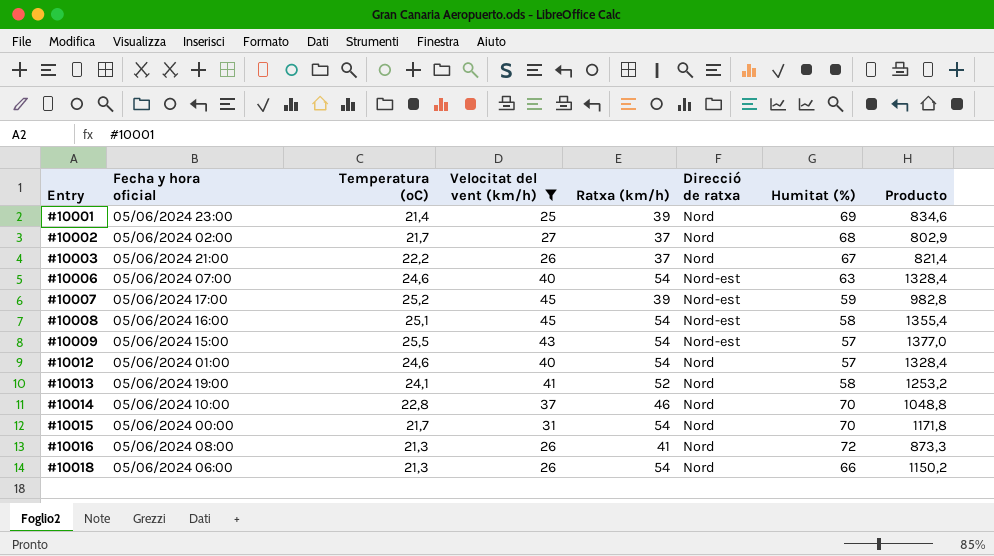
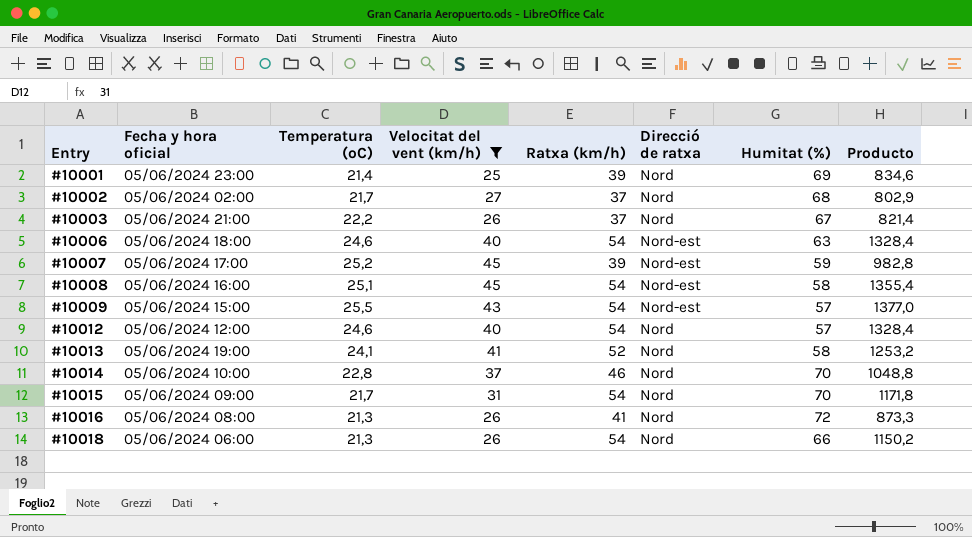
#10006 | Fecha y hora oficial: 05/06/2024 07:00 -> 05/06/2024 18:00
#10012 | Fecha y hora oficial: 05/06/2024 01:00 -> 05/06/2024 12:00
#10015 | Fecha y hora oficial: 05/06/2024 00:00 -> 05/06/2024 09:00

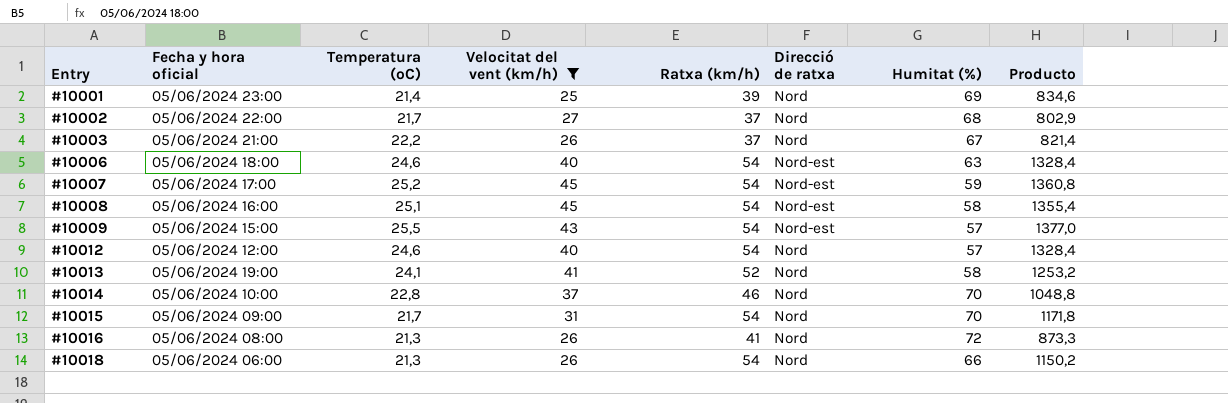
#10002 | Fecha y hora oficial: 05/06/2024 02:00 -> 05/06/2024 22:00
#10007 | Ratxa (km/h): 39 -> 54
#10007 | Producto: 982,8 -> 1360,8

